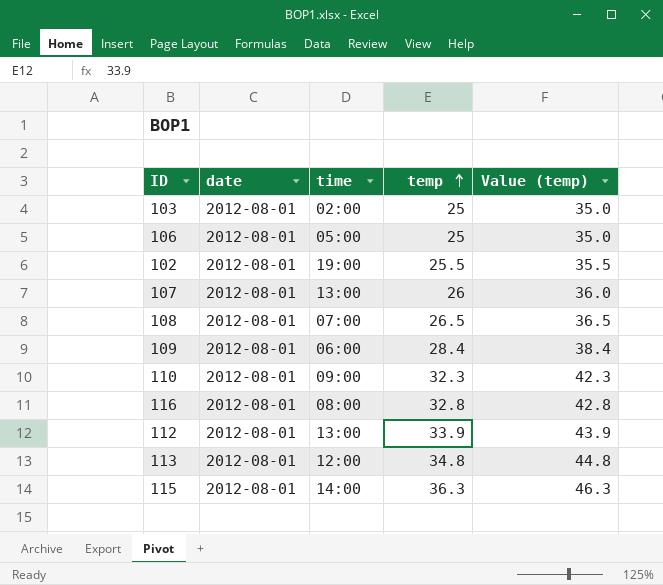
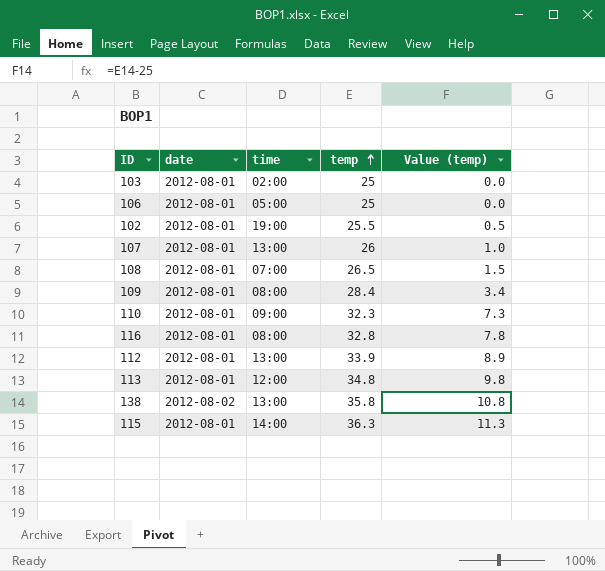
column Value (temp) | formula: [temp] + 10 -> [temp] - 25
109 | time: 06:00 -> 08:00
row 138: none -> 2012-08-02 | 13:00 | 35.8 | 10.8

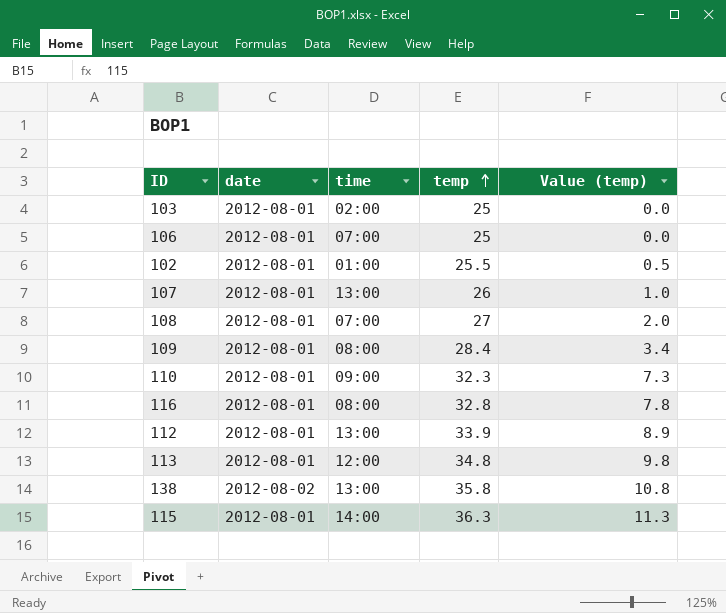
106 | time: 05:00 -> 07:00
102 | time: 19:00 -> 01:00
108 | temp: 26.5 -> 27
108 | Value (temp): 1.5 -> 2.0

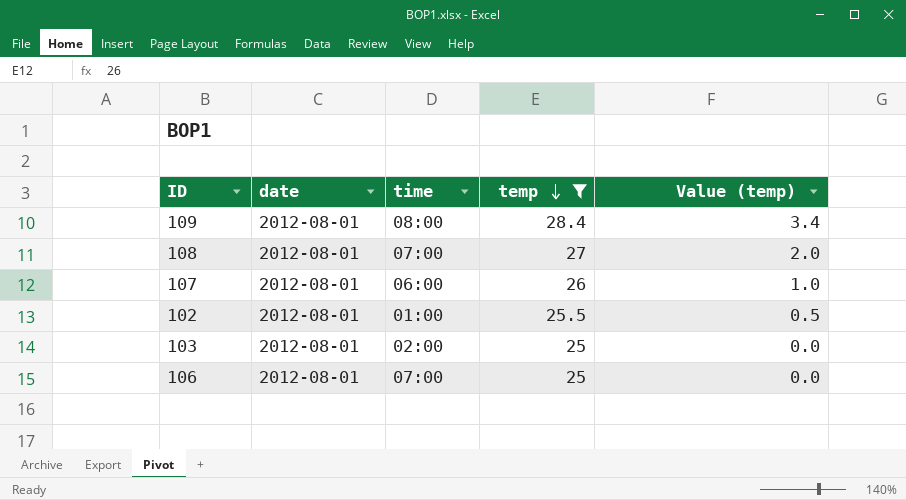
filter: none -> temp <= 28.4
row order: temp ascending -> temp descending
107 | time: 13:00 -> 06:00

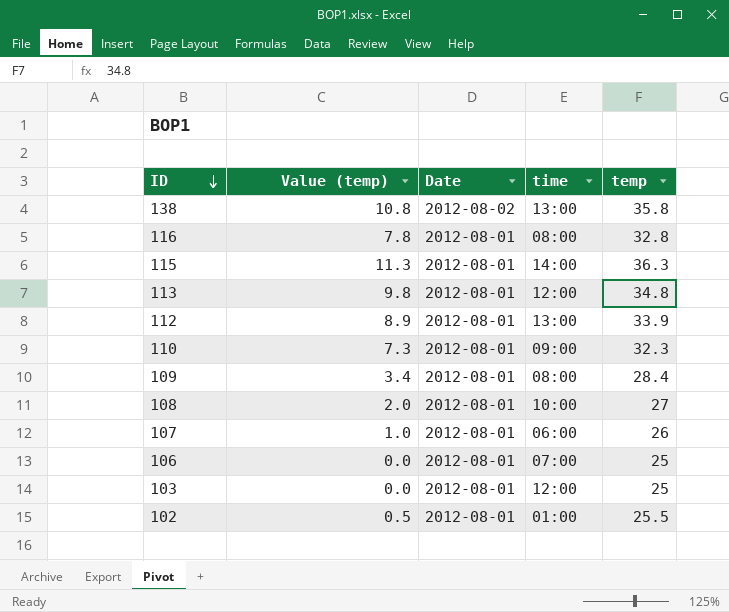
filter: temp <= 28.4 -> none
row order: temp descending -> ID descending
column Value (temp) | position: 5 -> 2
column name: date -> Date
108 | time: 07:00 -> 10:00
103 | time: 02:00 -> 12:00

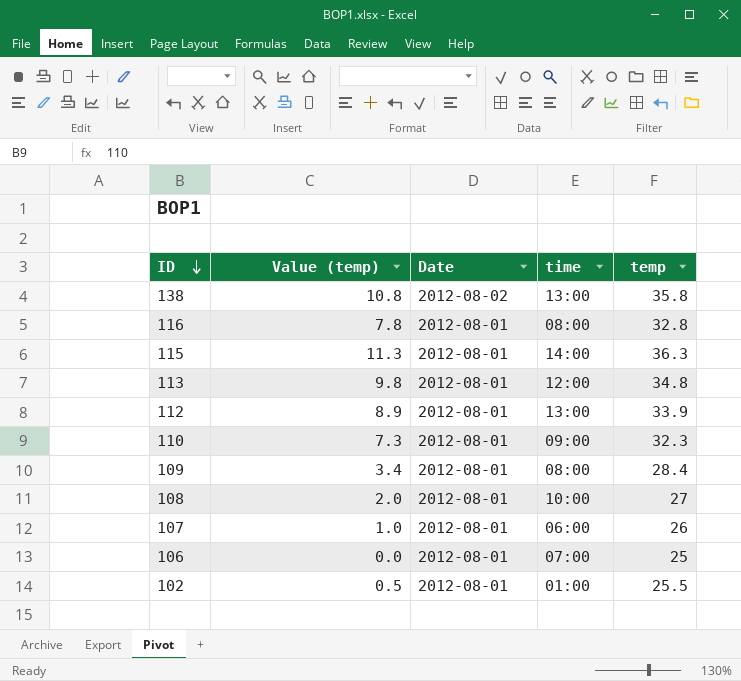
row 103: 0.0 | 2012-08-01 | 12:00 | 25 -> none

